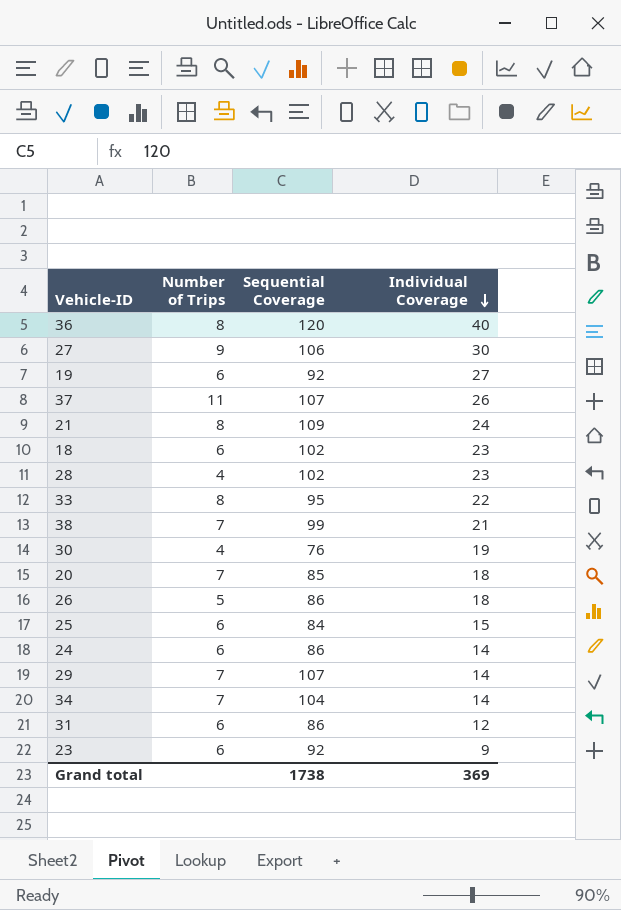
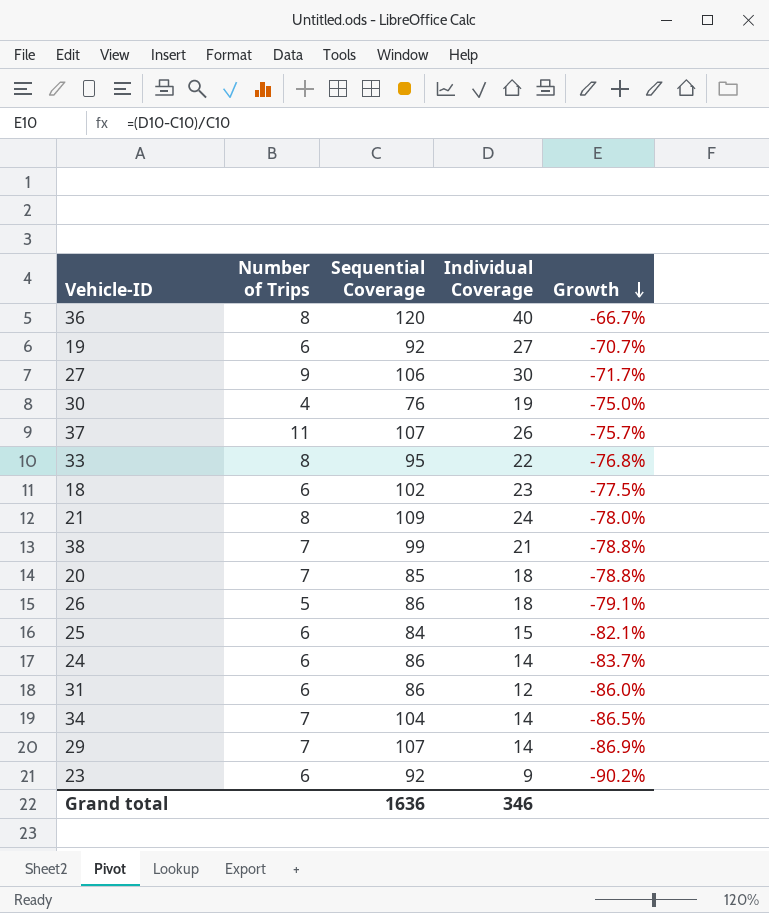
row order: Individual Coverage descending -> Growth descending
column Growth | formula: none -> ([Individual Coverage] - [Sequential Coverage]) / [Sequential Coverage]
row 28: 4 | 102 | 23 -> none
Grand total | Sequential Coverage: 1738 -> 1636
Grand total | Individual Coverage: 369 -> 346

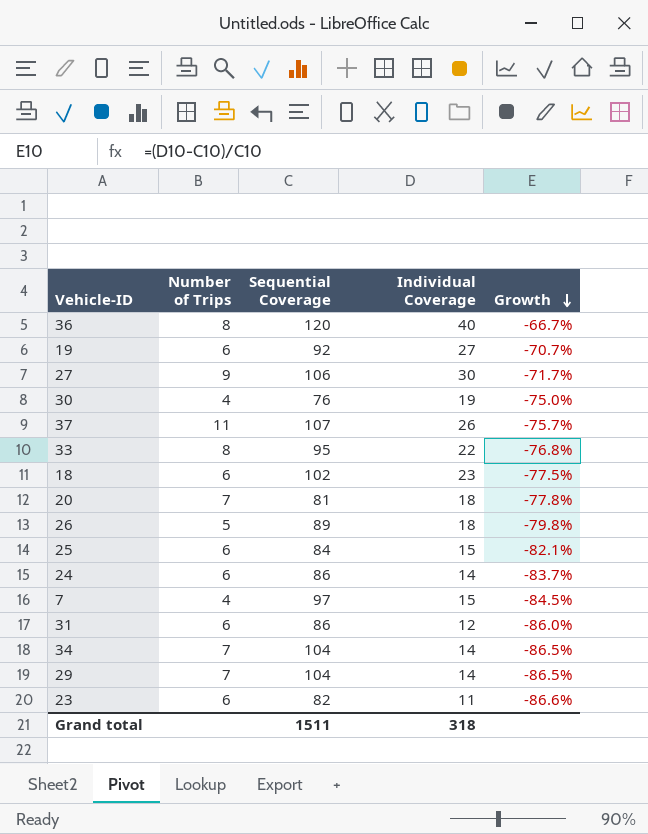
row 21: 8 | 109 | 24 | -78.0% -> none
row 38: 7 | 99 | 21 | -78.8% -> none
20 | Sequential Coverage: 85 -> 81
20 | Growth: -78.8% -> -77.8%
26 | Sequential Coverage: 86 -> 89
26 | Growth: -79.1% -> -79.8%
row 7: none -> 4 | 97 | 15 | -84.5%
29 | Sequential Coverage: 107 -> 104
29 | Growth: -86.9% -> -86.5%
23 | Sequential Coverage: 92 -> 82
23 | Individual Coverage: 9 -> 11
23 | Growth: -90.2% -> -86.6%
Grand total | Sequential Coverage: 1636 -> 1511
Grand total | Individual Coverage: 346 -> 318

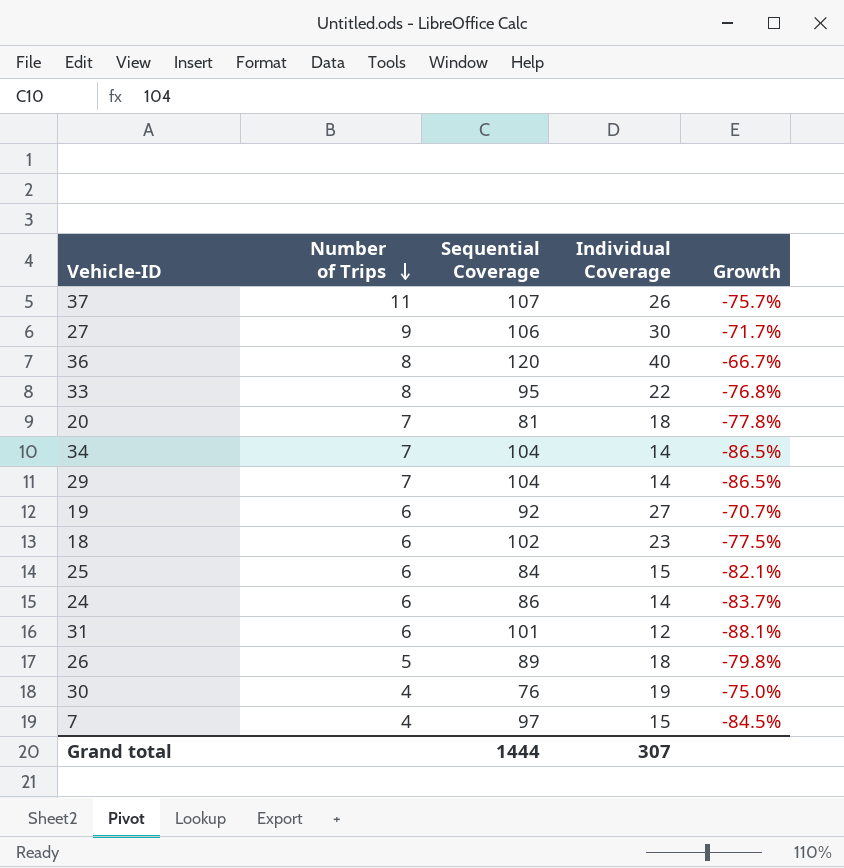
row order: Growth descending -> Number of Trips descending
row 23: 6 | 82 | 11 | -86.6% -> none
31 | Sequential Coverage: 86 -> 101
31 | Growth: -86.0% -> -88.1%
Grand total | Sequential Coverage: 1511 -> 1444
Grand total | Individual Coverage: 318 -> 307

